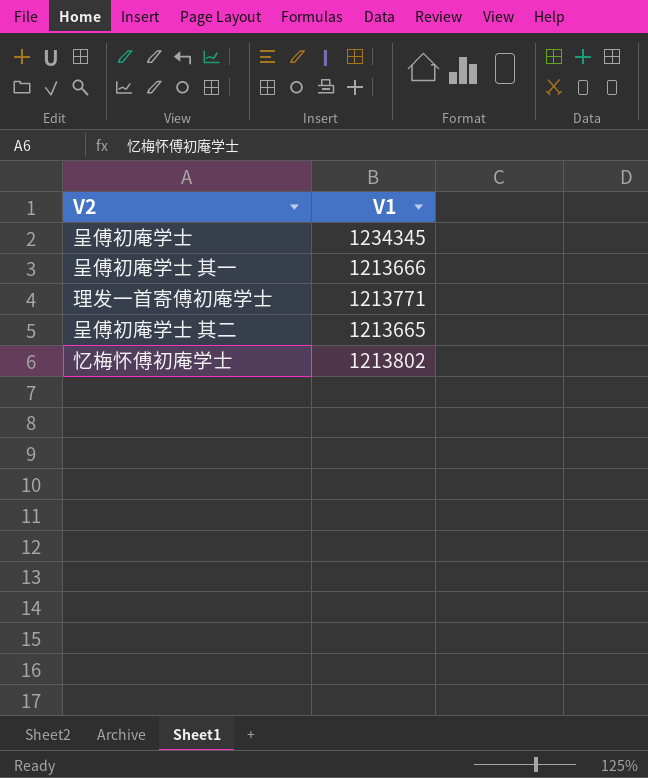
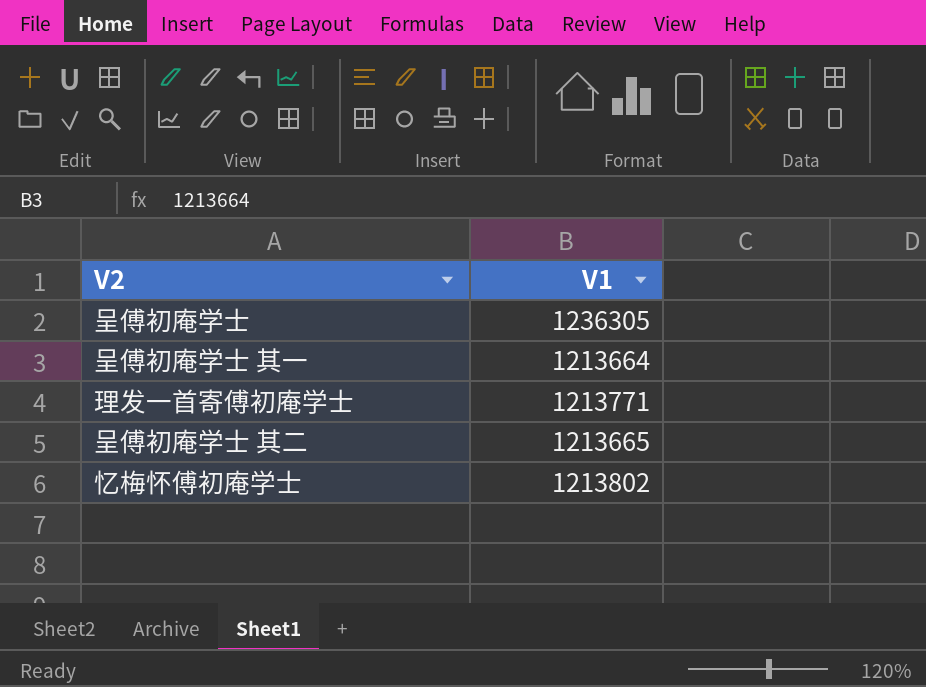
呈傅初庵学士 | V1: 1234345 -> 1236305
呈傅初庵学士 其一 | V1: 1213666 -> 1213664

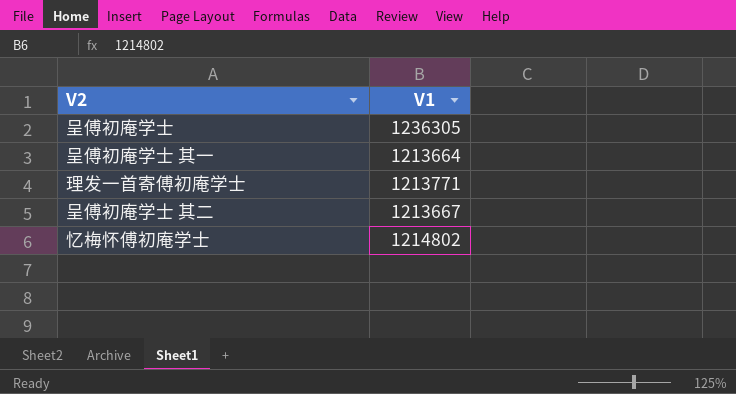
呈傅初庵学士 其二 | V1: 1213665 -> 1213667
忆梅怀傅初庵学士 | V1: 1213802 -> 1214802

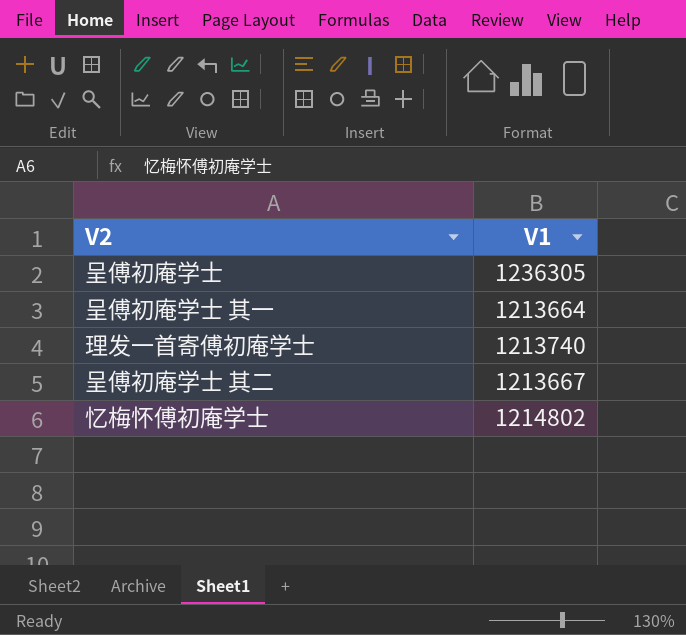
理发一首寄傅初庵学士 | V1: 1213771 -> 1213740

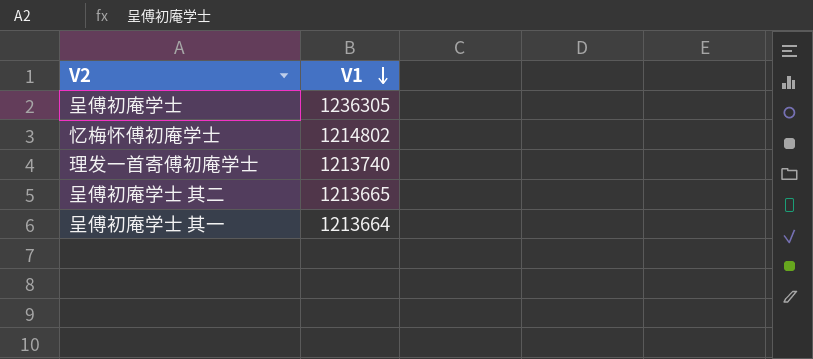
row order: none -> V1 descending
呈傅初庵学士 其二 | V1: 1213667 -> 1213665

